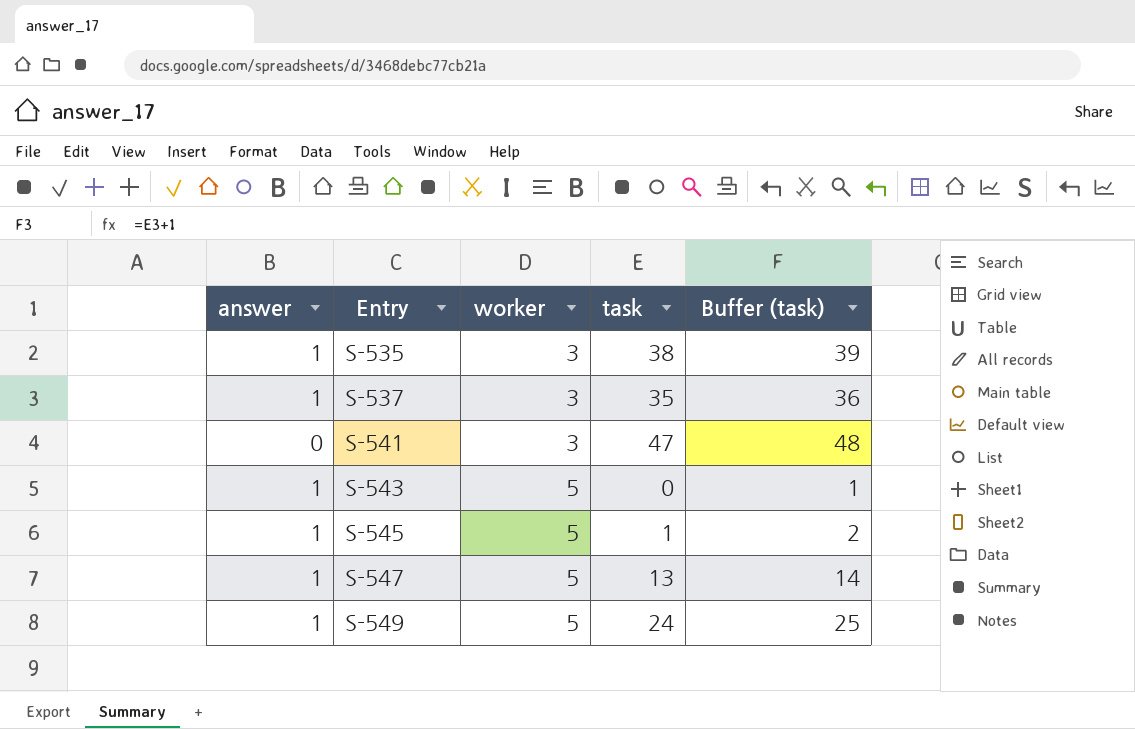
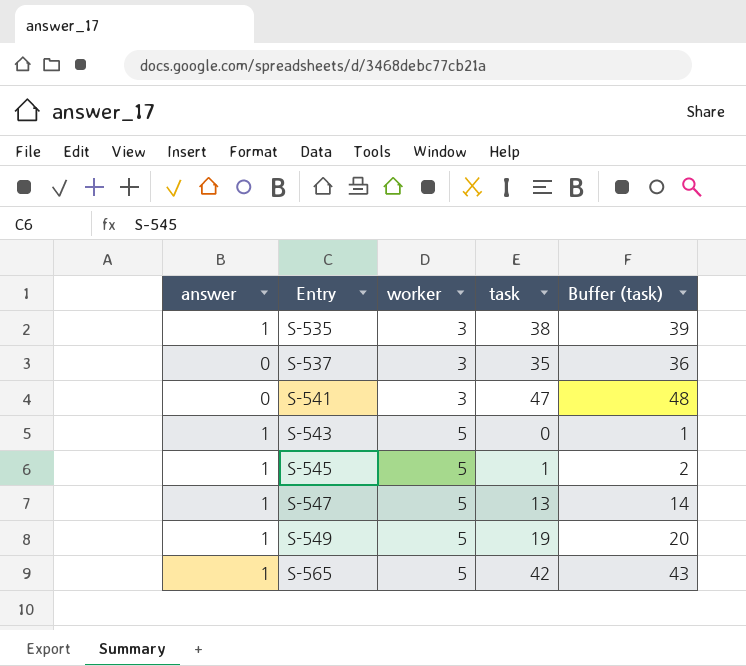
S-537 | answer: 1 -> 0
S-549 | task: 24 -> 19
S-549 | Buffer (task): 25 -> 20
row S-565: none -> 1 | 5 | 42 | 43

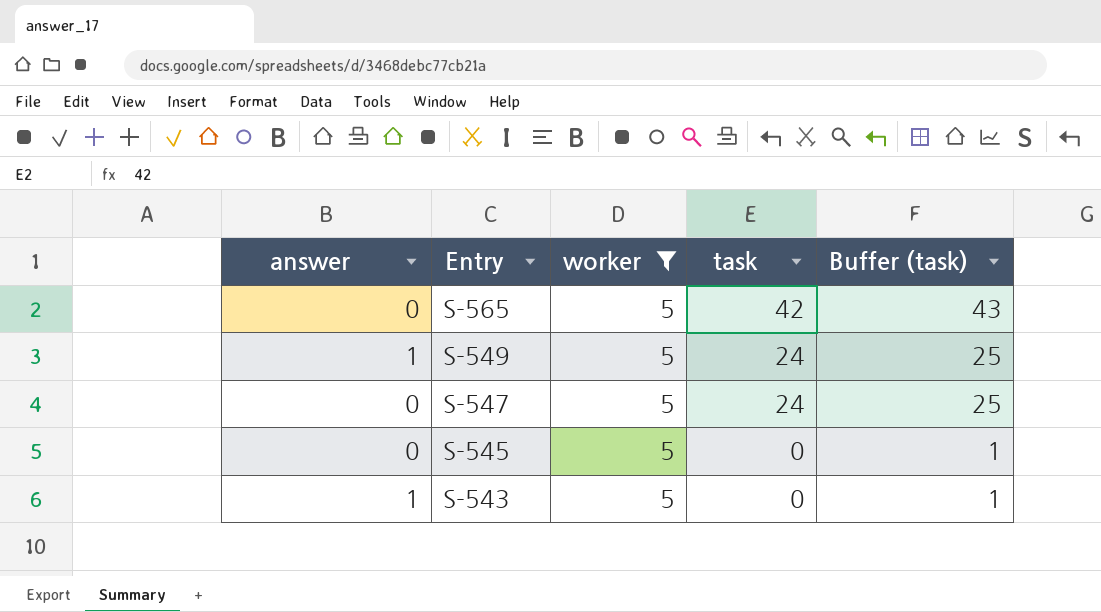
filter: none -> worker = 5
row order: Entry ascending -> Entry descending
S-565 | answer: 1 -> 0
S-549 | task: 19 -> 24
S-549 | Buffer (task): 20 -> 25
S-547 | answer: 1 -> 0
S-547 | task: 13 -> 24
S-547 | Buffer (task): 14 -> 25
S-545 | answer: 1 -> 0
S-545 | task: 1 -> 0
S-545 | Buffer (task): 2 -> 1

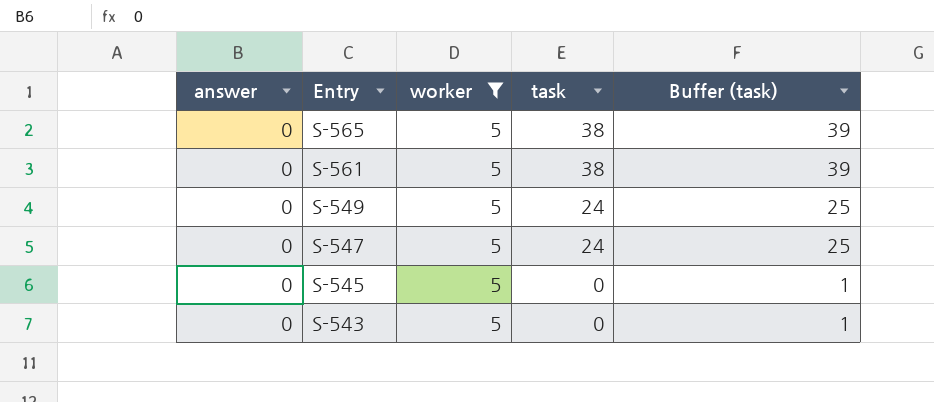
S-565 | task: 42 -> 38
S-565 | Buffer (task): 43 -> 39
row S-561: none -> 0 | 5 | 38 | 39
S-549 | answer: 1 -> 0
S-543 | answer: 1 -> 0

